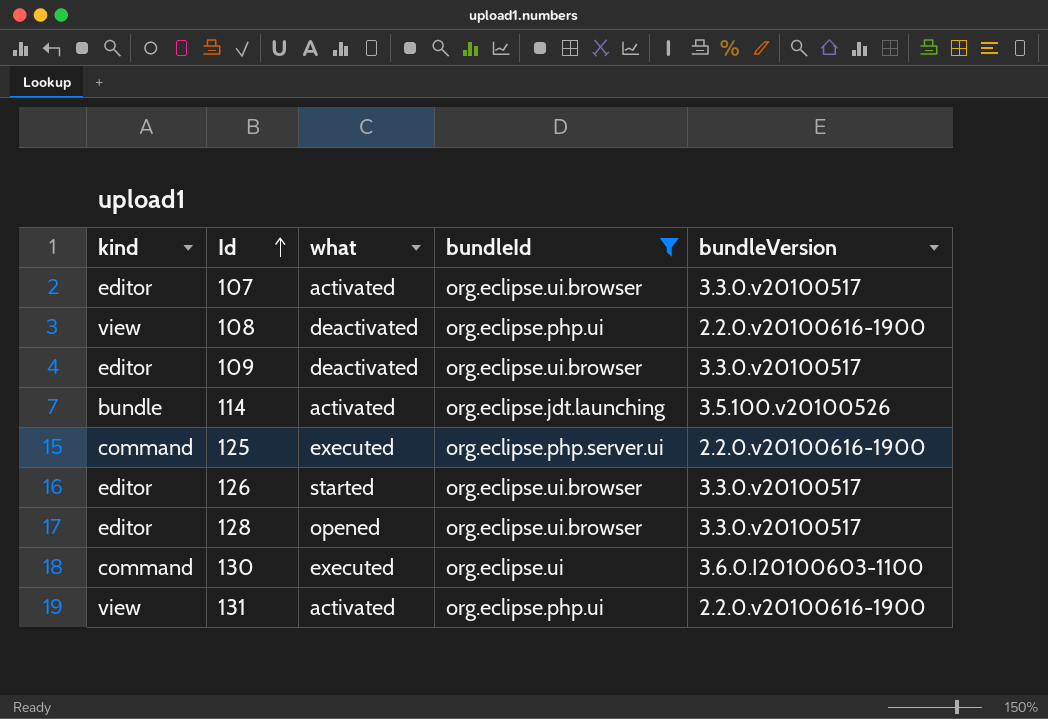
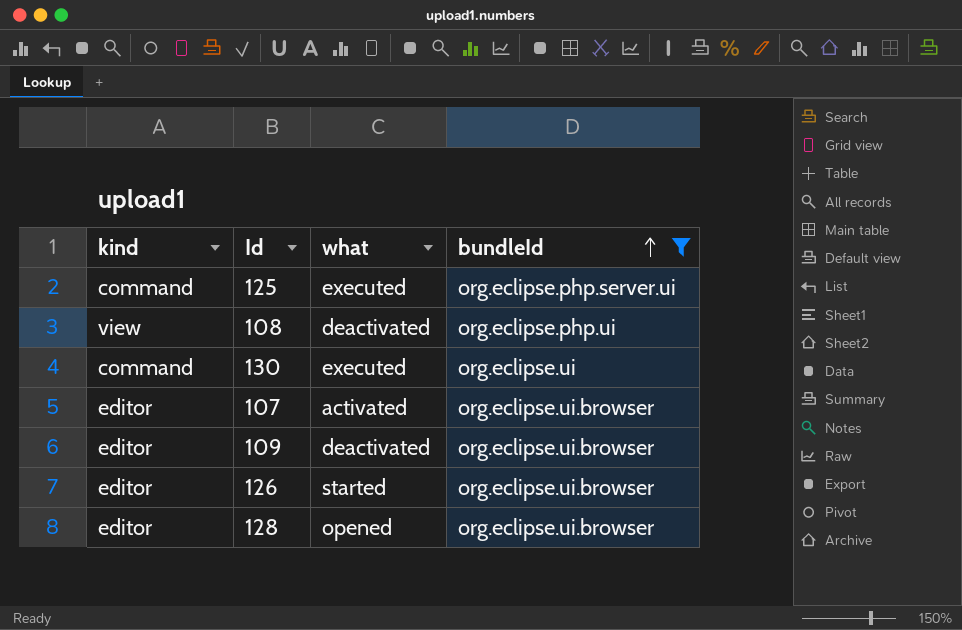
row order: Id ascending -> bundleId ascending
column bundleVersion | position: 5 -> none
row 114: bundle | activated | org.eclipse.jdt.launching | 3.5.100.v20100526 -> none
row 131: view | activated | org.eclipse.php.ui | 2.2.0.v20100616-1900 -> none

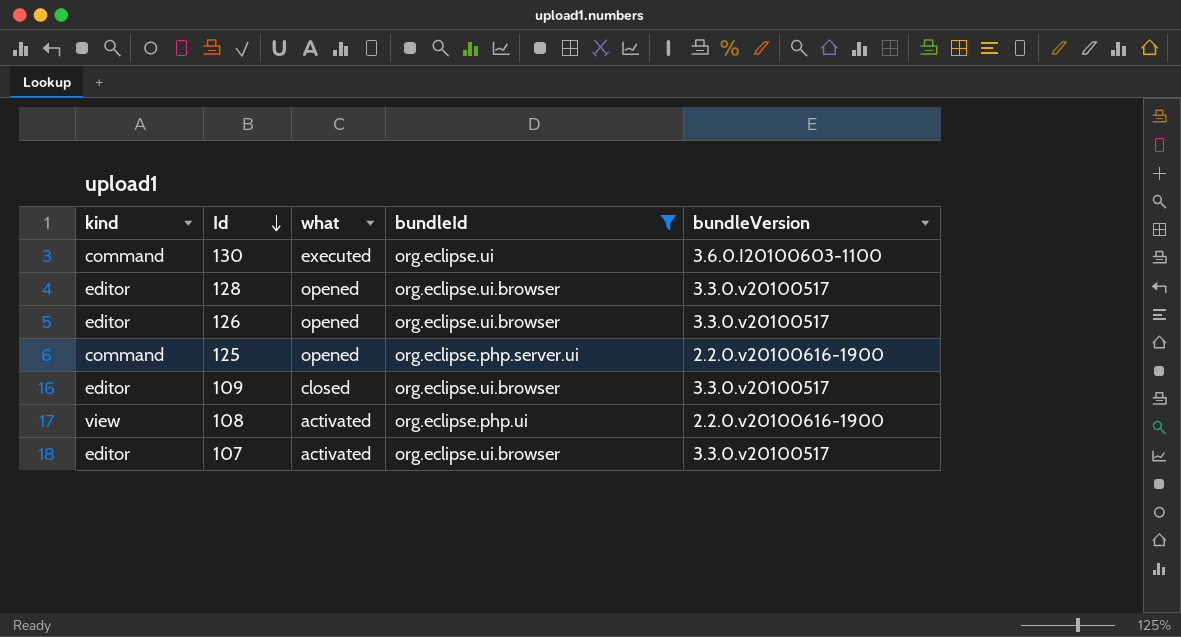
row order: bundleId ascending -> Id descending
column bundleVersion | position: none -> 5
126 | what: started -> opened
125 | what: executed -> opened
109 | what: deactivated -> closed
108 | what: deactivated -> activated

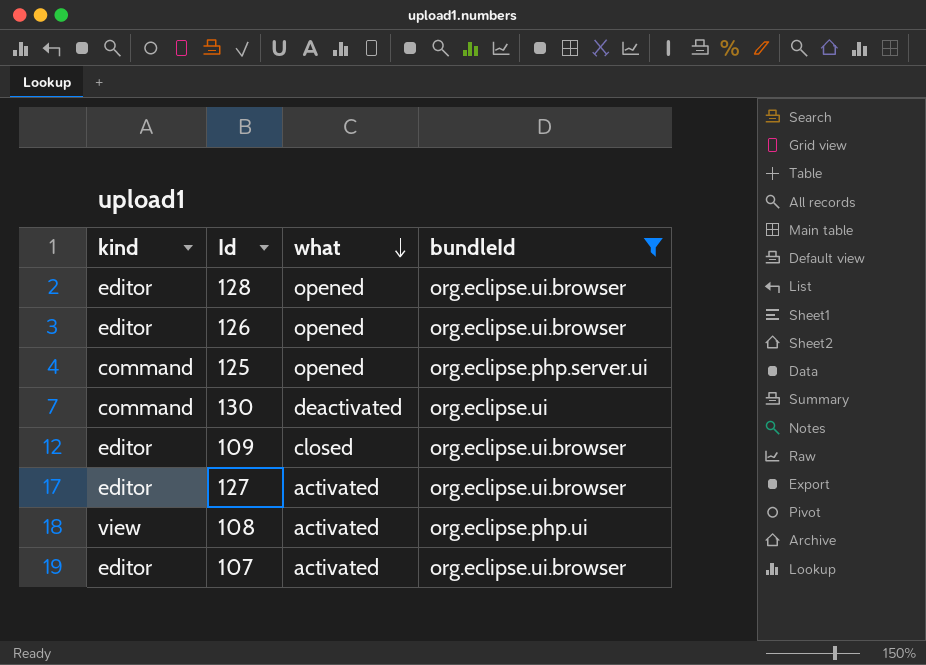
row order: Id descending -> what descending
column bundleVersion | position: 5 -> none
130 | what: executed -> deactivated
row 127: none -> editor | activated | org.eclipse.ui.browser

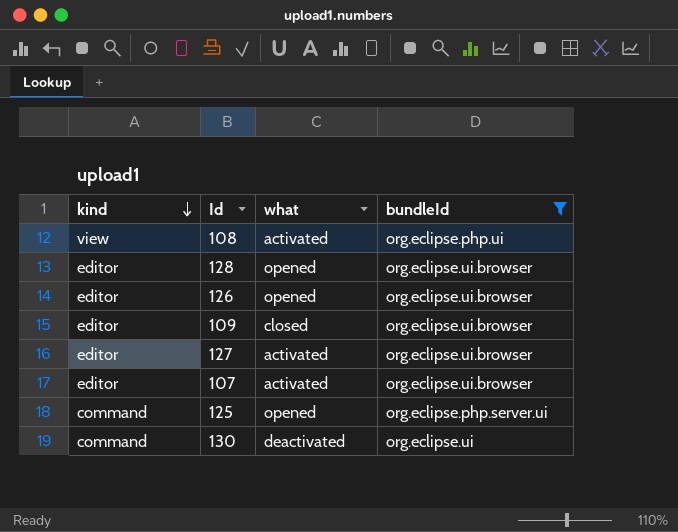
row order: what descending -> kind descending

